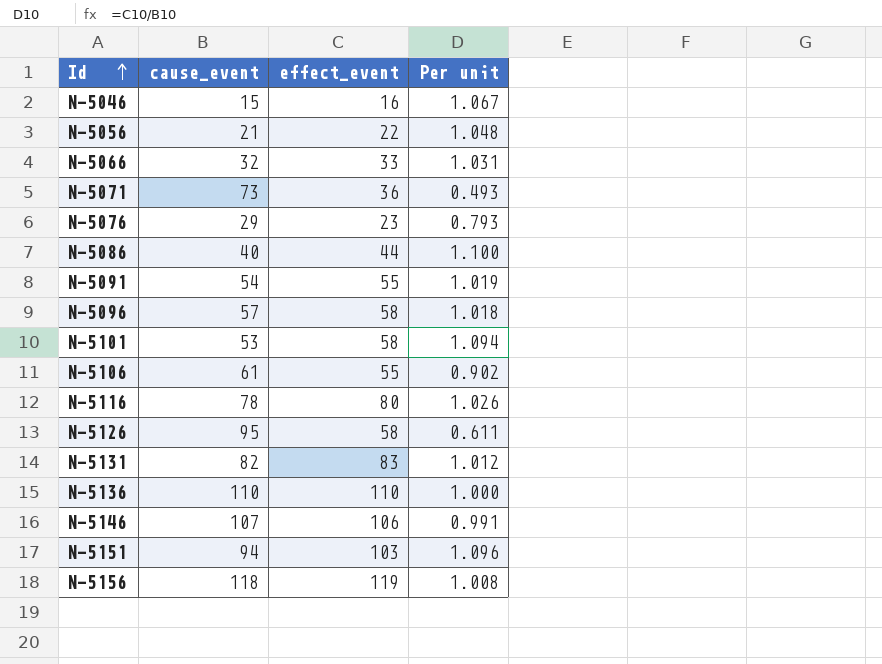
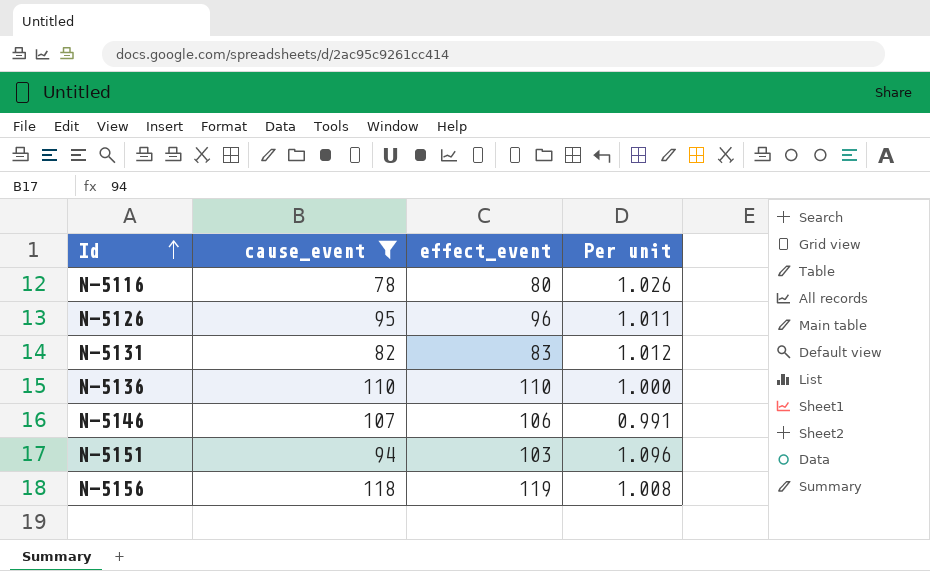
filter: none -> cause_event >= 78
N-5126 | effect_event: 58 -> 96
N-5126 | Per unit: 0.611 -> 1.011

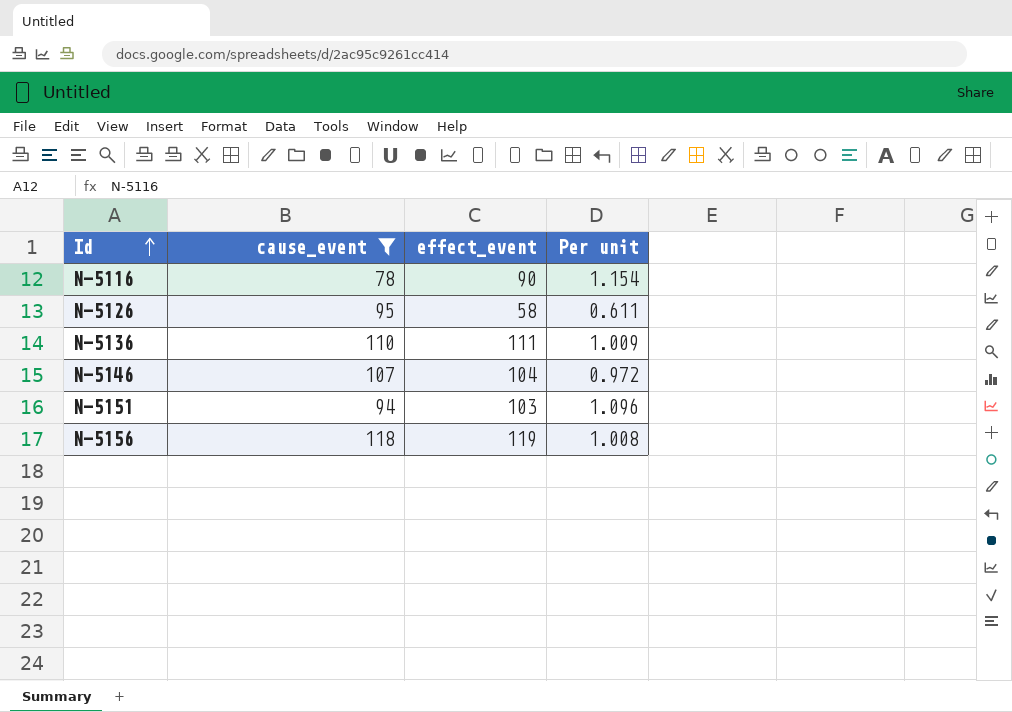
row N-5131: 82 | 83 | 1.012 -> none
N-5116 | effect_event: 80 -> 90
N-5116 | Per unit: 1.026 -> 1.154
N-5126 | effect_event: 96 -> 58
N-5126 | Per unit: 1.011 -> 0.611
N-5136 | effect_event: 110 -> 111
N-5136 | Per unit: 1.000 -> 1.009
N-5146 | effect_event: 106 -> 104
N-5146 | Per unit: 0.991 -> 0.972

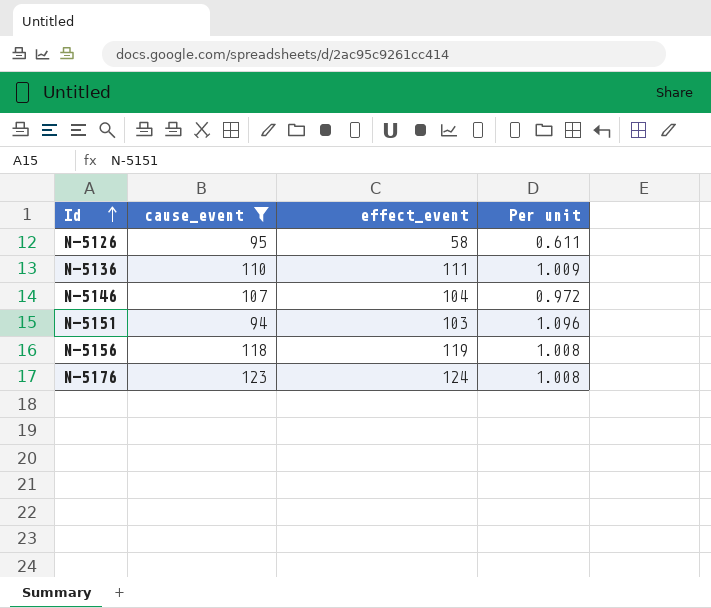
row N-5116: 78 | 90 | 1.154 -> none
row N-5176: none -> 123 | 124 | 1.008

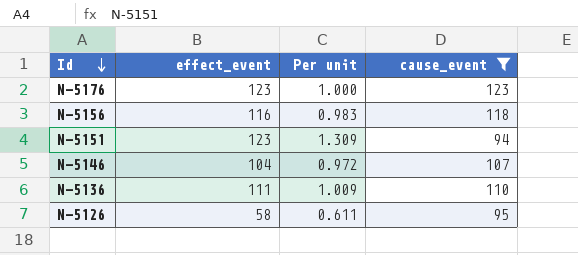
row order: Id ascending -> Id descending
column cause_event | position: 2 -> 4
N-5176 | effect_event: 124 -> 123
N-5176 | Per unit: 1.008 -> 1.000
N-5156 | effect_event: 119 -> 116
N-5156 | Per unit: 1.008 -> 0.983
N-5151 | effect_event: 103 -> 123
N-5151 | Per unit: 1.096 -> 1.309

